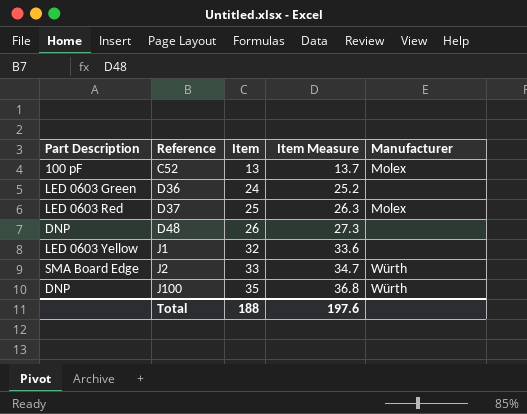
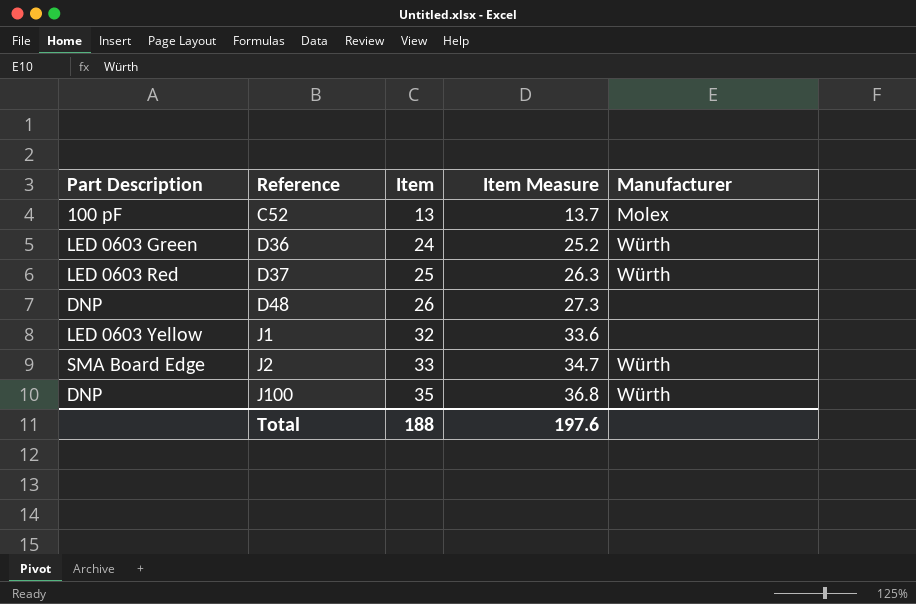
D36 | Manufacturer: none -> Würth
D37 | Manufacturer: Molex -> Würth

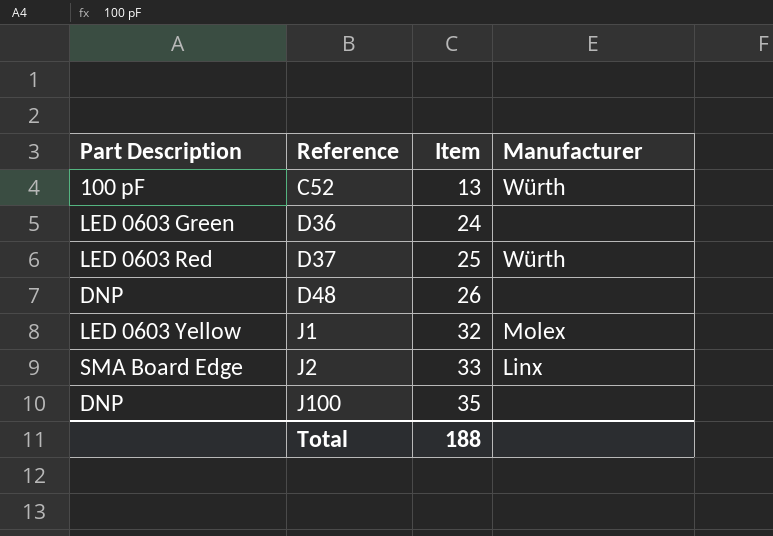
column Item Measure | formula: [Item] * 1.05 -> none
C52 | Manufacturer: Molex -> Würth
D36 | Manufacturer: Würth -> none
J1 | Manufacturer: none -> Molex
J2 | Manufacturer: Würth -> Linx
J100 | Manufacturer: Würth -> none

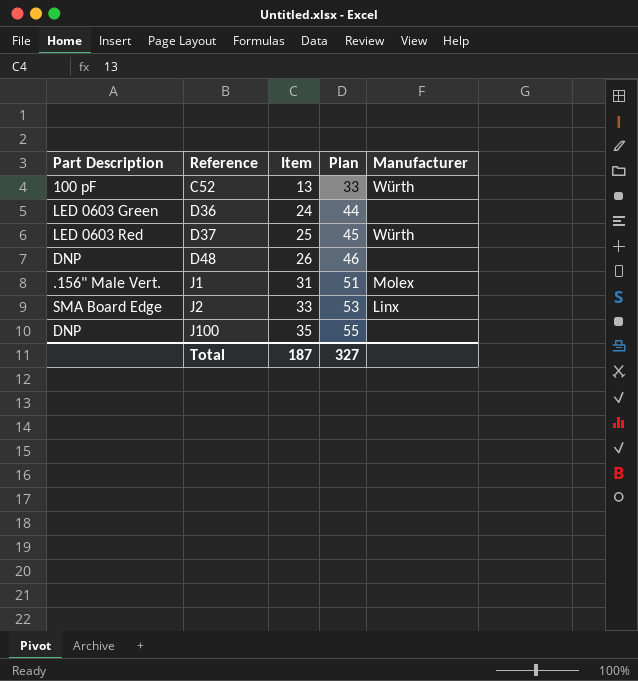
column Plan | formula: none -> [Item] + 20
J1 | Part Description: LED 0603 Yellow -> .156" Male Vert.
J1 | Item: 32 -> 31
Total | Item: 188 -> 187

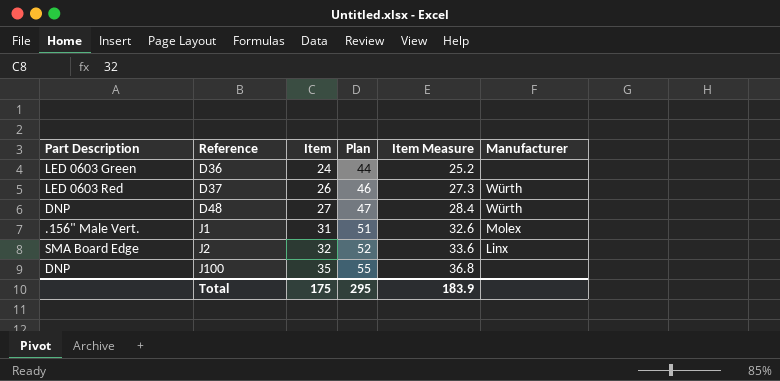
column Item Measure | formula: none -> [Item] * 1.05
row C52: 100 pF | 13 | 33 | Würth -> none
D37 | Item: 25 -> 26
D37 | Plan: 45 -> 46
D48 | Item: 26 -> 27
D48 | Plan: 46 -> 47
D48 | Manufacturer: none -> Würth
J2 | Item: 33 -> 32
J2 | Plan: 53 -> 52
Total | Item: 187 -> 175
Total | Plan: 327 -> 295

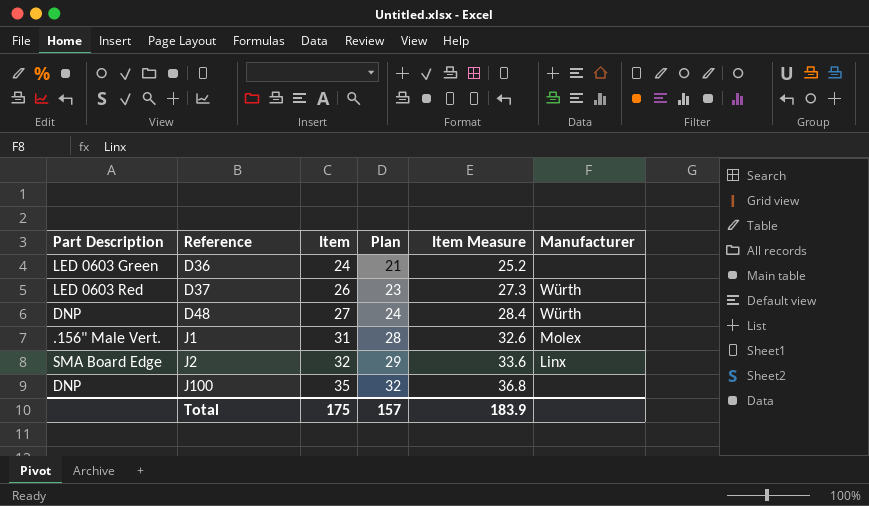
column Plan | formula: [Item] + 20 -> [Item] - 3
Total | Plan: 295 -> 157

